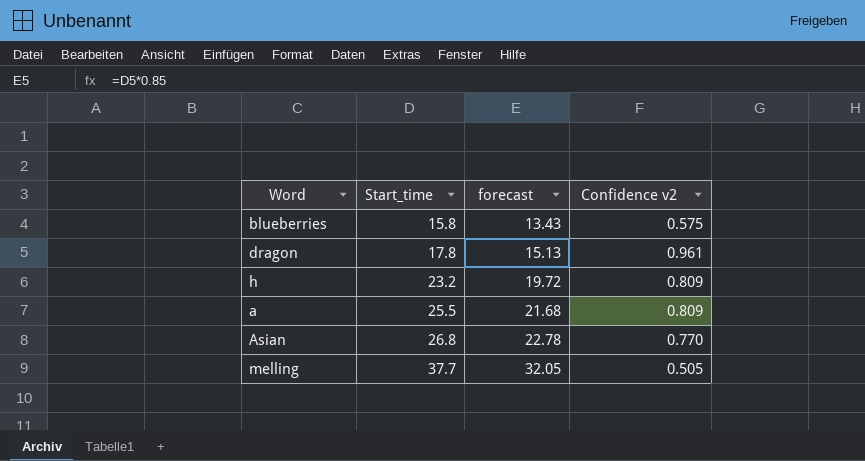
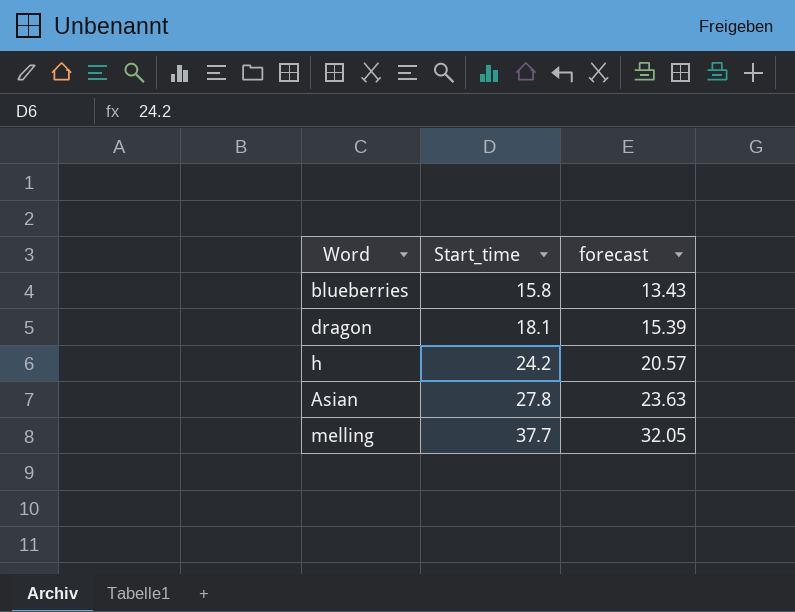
column Confidence v2 | position: 4 -> none
row a: 25.5 | 21.68 | 0.809 -> none
dragon | Start_time: 17.8 -> 18.1
dragon | forecast: 15.13 -> 15.39
h | Start_time: 23.2 -> 24.2
h | forecast: 19.72 -> 20.57
Asian | Start_time: 26.8 -> 27.8
Asian | forecast: 22.78 -> 23.63

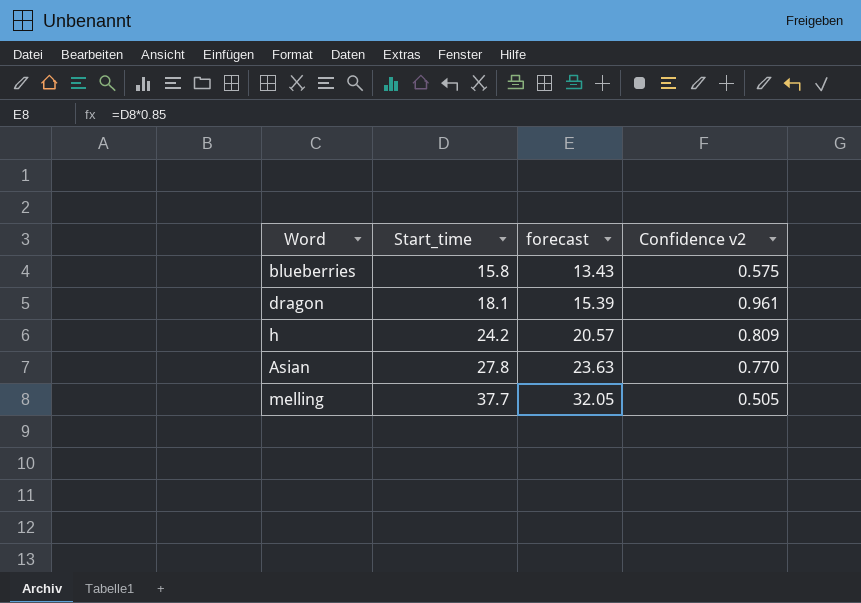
column Confidence v2 | position: none -> 4

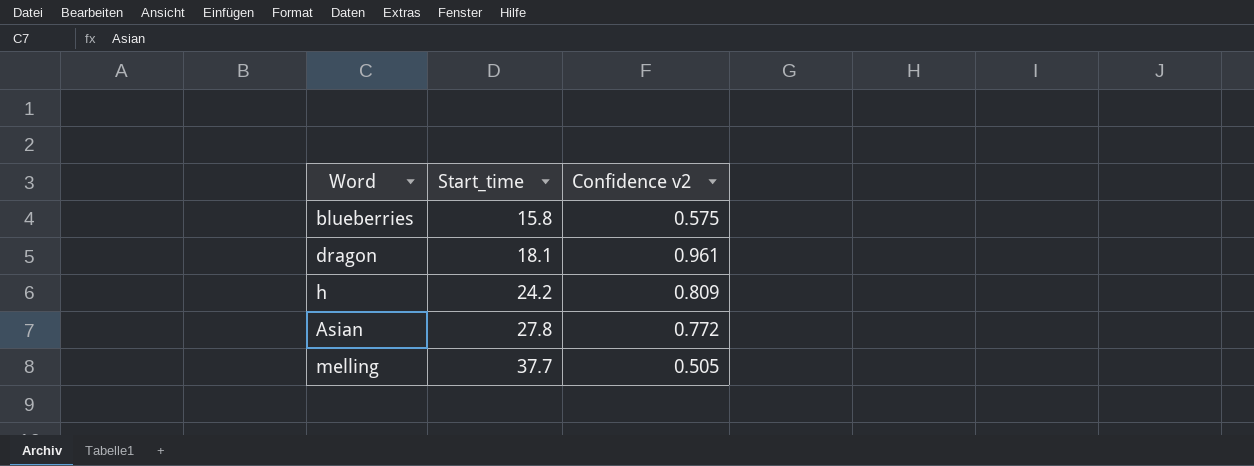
column forecast | formula: [Start_time] * 0.85 -> none
Asian | Confidence v2: 0.770 -> 0.772

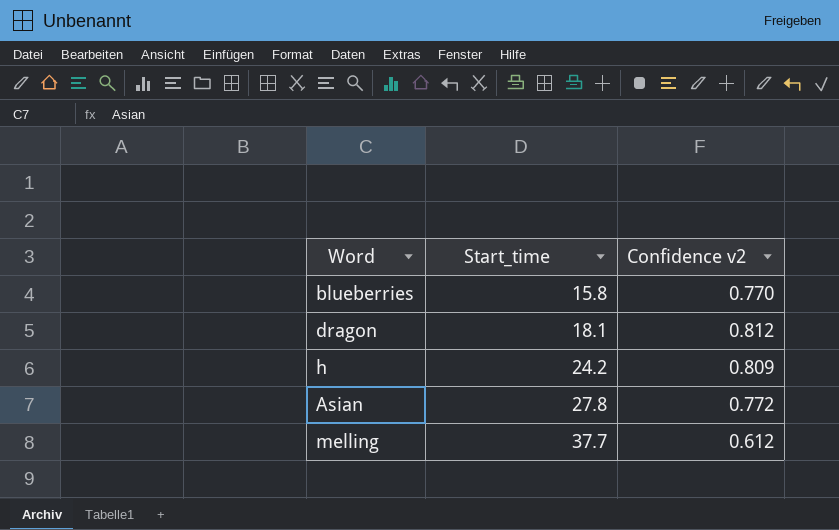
blueberries | Confidence v2: 0.575 -> 0.770
dragon | Confidence v2: 0.961 -> 0.812
melling | Confidence v2: 0.505 -> 0.612

